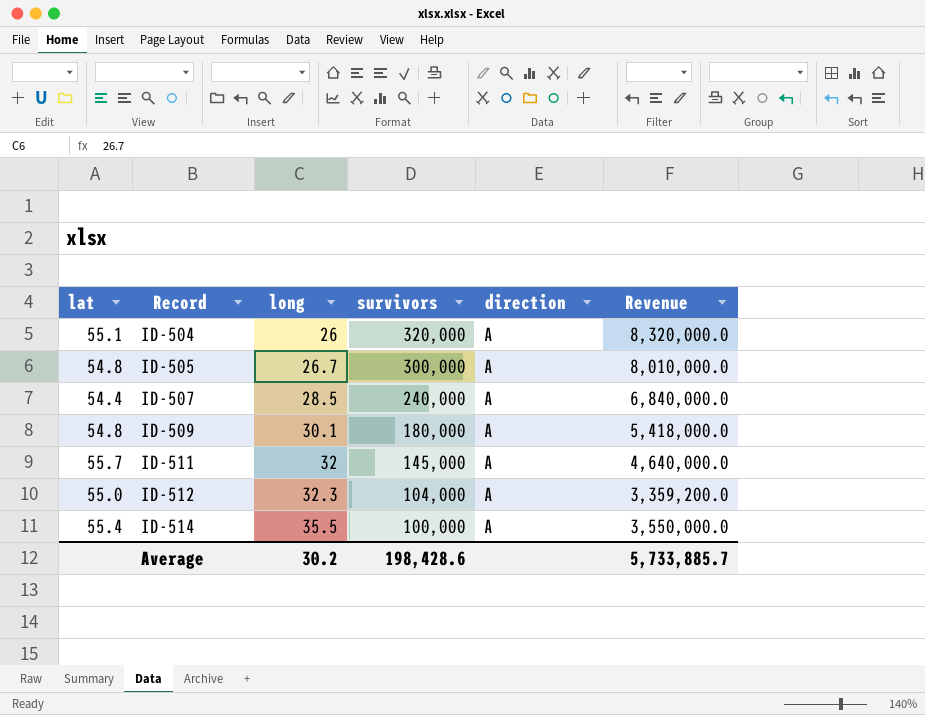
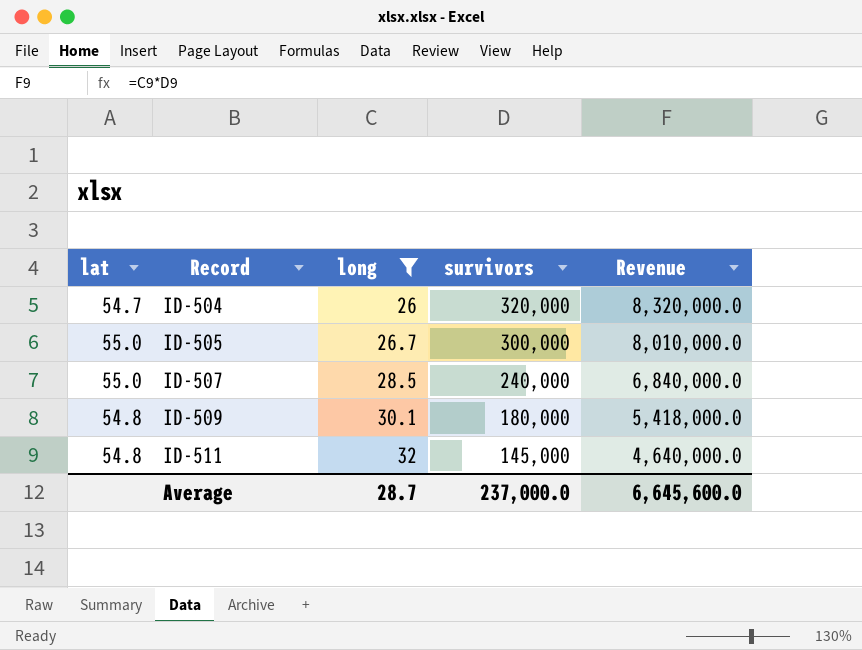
filter: none -> long <= 32
column direction | position: 5 -> none
ID-504 | lat: 55.1 -> 54.7
ID-505 | lat: 54.8 -> 55.0
ID-507 | lat: 54.4 -> 55.0
ID-511 | lat: 55.7 -> 54.8
Average | long: 30.2 -> 28.7
Average | survivors: 198,428.6 -> 237,000.0
Average | Revenue: 5,733,885.7 -> 6,645,600.0

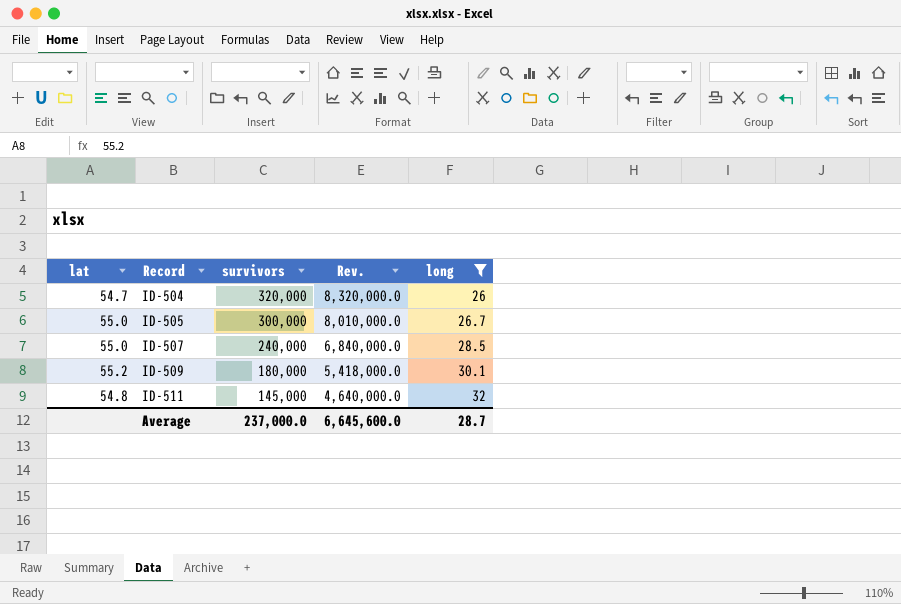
column name: Revenue -> Rev.
column long | position: 3 -> 5
ID-509 | lat: 54.8 -> 55.2

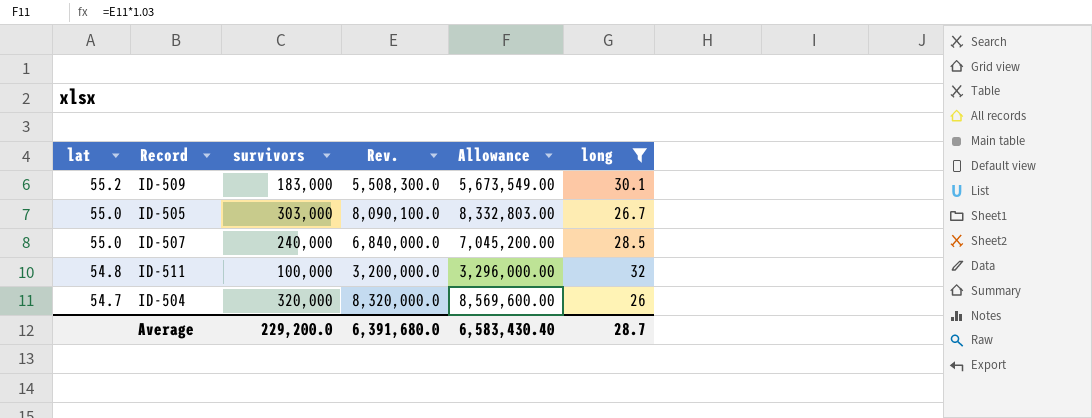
row order: Record ascending -> lat descending
column Allowance | formula: none -> [Rev.] * 1.03
ID-509 | survivors: 180,000 -> 183,000
ID-509 | Rev.: 5,418,000.0 -> 5,508,300.0
ID-505 | survivors: 300,000 -> 303,000
ID-505 | Rev.: 8,010,000.0 -> 8,090,100.0
ID-511 | survivors: 145,000 -> 100,000
ID-511 | Rev.: 4,640,000.0 -> 3,200,000.0
Average | survivors: 237,000.0 -> 229,200.0
Average | Rev.: 6,645,600.0 -> 6,391,680.0

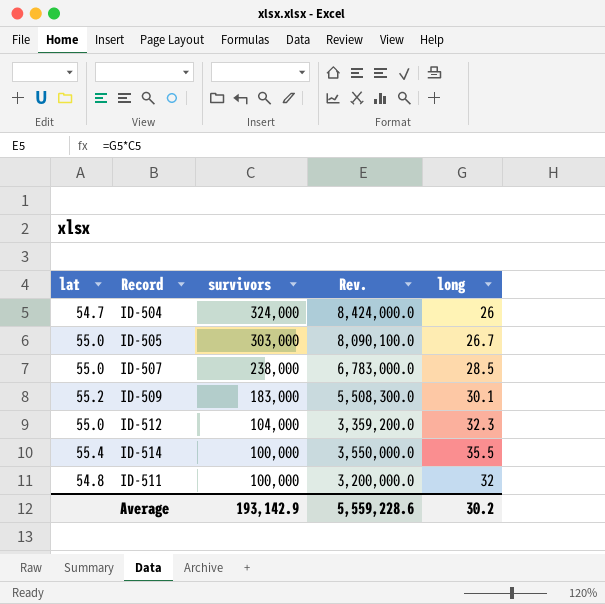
filter: long <= 32 -> none
row order: lat descending -> survivors descending
column Allowance | formula: [Rev.] * 1.03 -> none
ID-504 | survivors: 320,000 -> 324,000
ID-504 | Rev.: 8,320,000.0 -> 8,424,000.0
ID-507 | survivors: 240,000 -> 238,000
ID-507 | Rev.: 6,840,000.0 -> 6,783,000.0
Average | survivors: 229,200.0 -> 193,142.9
Average | Rev.: 6,391,680.0 -> 5,559,228.6
Average | long: 28.7 -> 30.2

